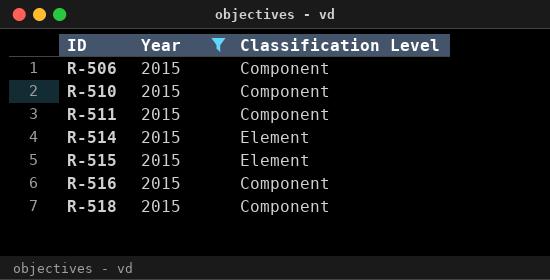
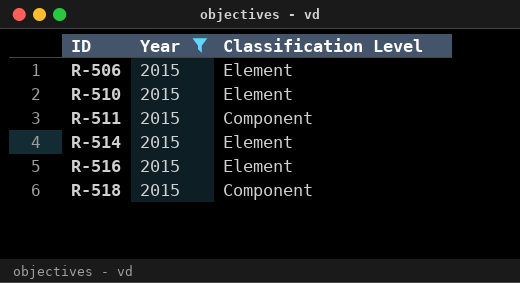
row R-515: 2015 | Element -> none
R-506 | Classification Level: Component -> Element
R-510 | Classification Level: Component -> Element
R-516 | Classification Level: Component -> Element

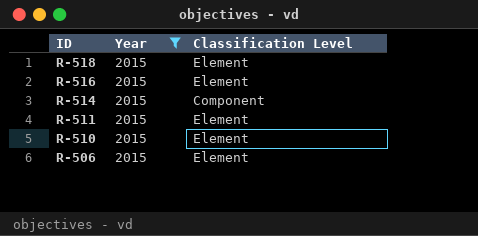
row order: ID ascending -> ID descending
R-518 | Classification Level: Component -> Element
R-514 | Classification Level: Element -> Component
R-511 | Classification Level: Component -> Element

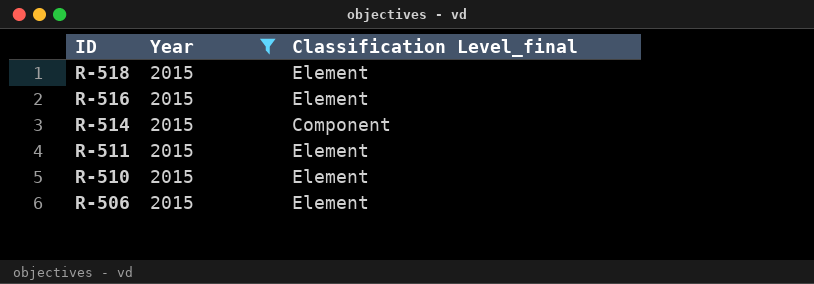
column name: Classification Level -> Classification Level_final

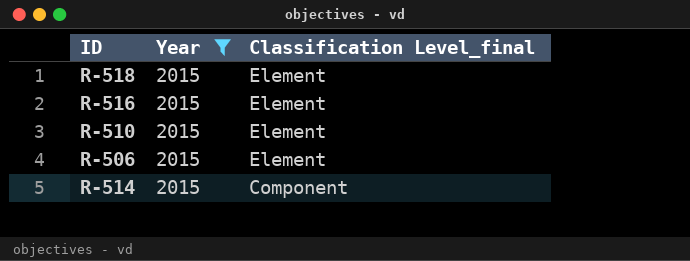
row order: ID descending -> Classification Level_final descending
row R-511: 2015 | Element -> none

